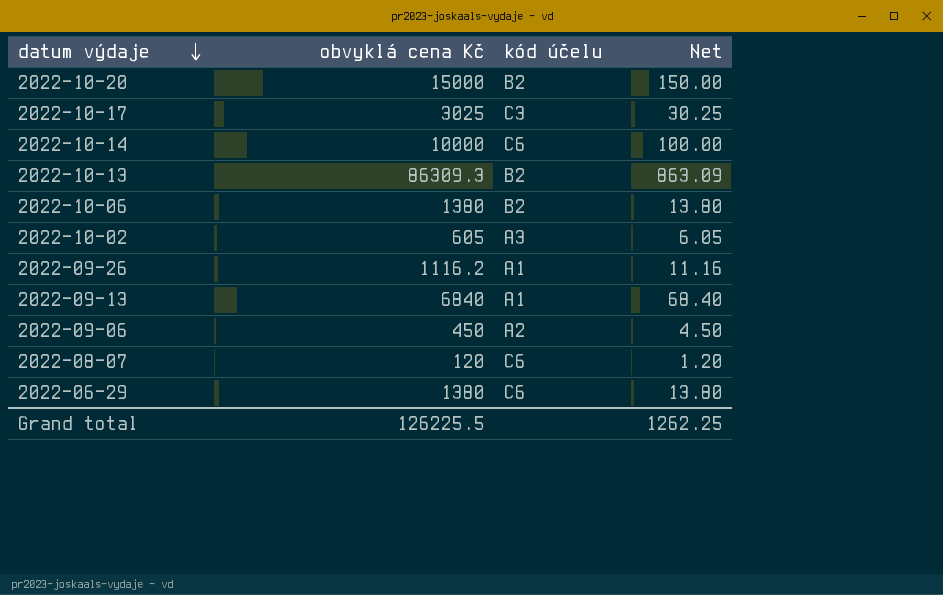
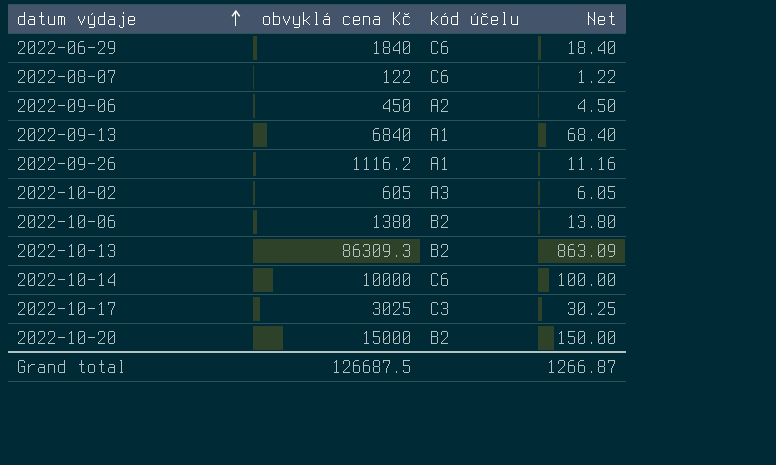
row order: datum výdaje descending -> datum výdaje ascending
2022-06-29 | obvyklá cena Kč: 1380 -> 1840
2022-06-29 | Net: 13.80 -> 18.40
2022-08-07 | obvyklá cena Kč: 120 -> 122
2022-08-07 | Net: 1.20 -> 1.22
Grand total | obvyklá cena Kč: 126225.5 -> 126687.5
Grand total | Net: 1262.25 -> 1266.87

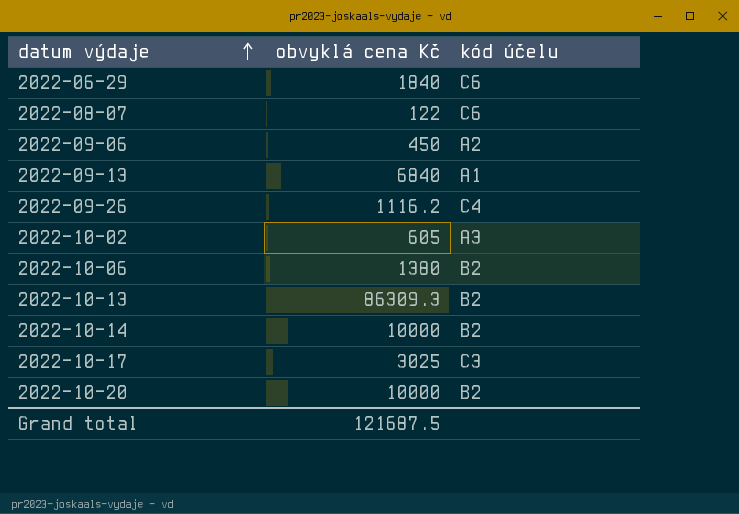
column Net | formula: [obvyklá cena Kč] * 0.01 -> none
2022-09-26 | kód účelu: A1 -> C4
2022-10-14 | kód účelu: C6 -> B2
2022-10-20 | obvyklá cena Kč: 15000 -> 10000
Grand total | obvyklá cena Kč: 126687.5 -> 121687.5

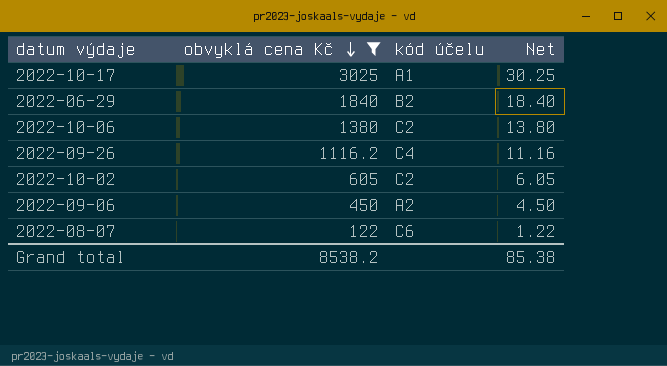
filter: none -> obvyklá cena Kč <= 3025
row order: datum výdaje ascending -> obvyklá cena Kč descending
column Net | formula: none -> [obvyklá cena Kč] * 0.01
2022-10-17 | kód účelu: C3 -> A1
2022-06-29 | kód účelu: C6 -> B2
2022-10-06 | kód účelu: B2 -> C2
2022-10-02 | kód účelu: A3 -> C2
Grand total | obvyklá cena Kč: 121687.5 -> 8538.2

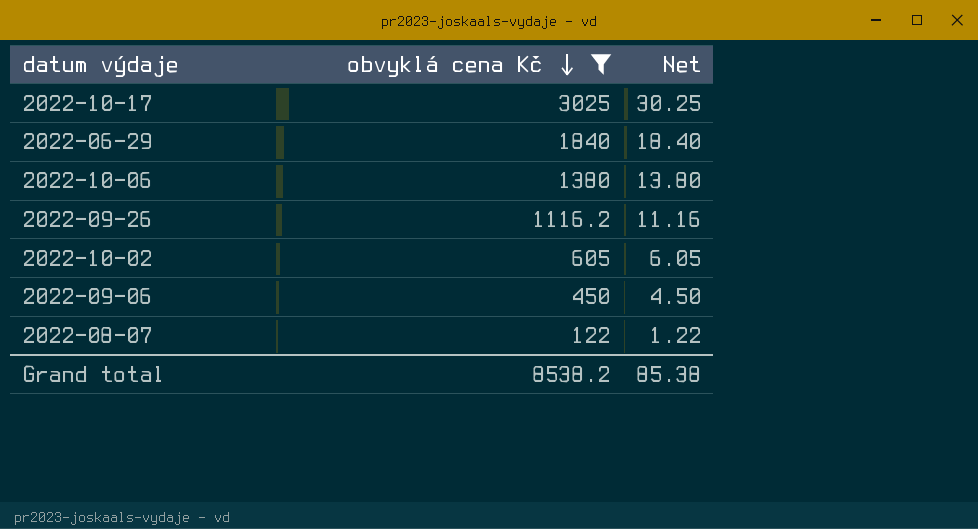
column kód účelu | position: 3 -> none

